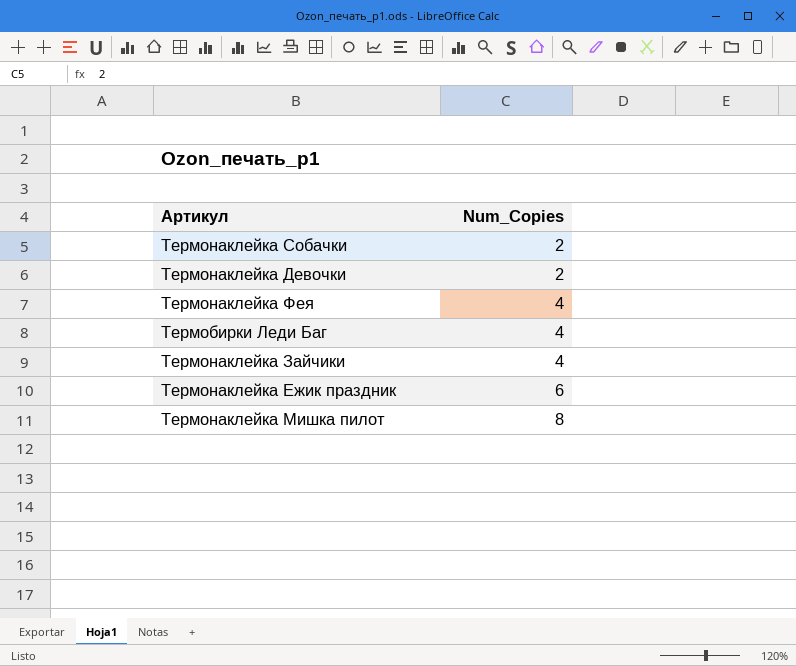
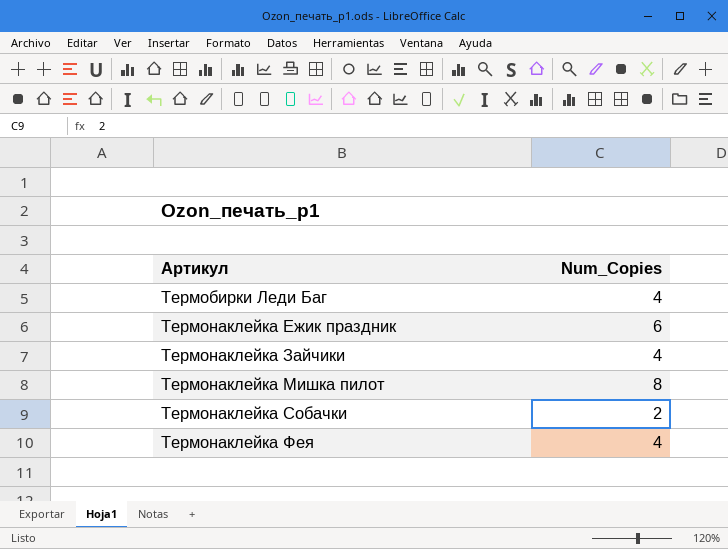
row order: Num_Copies ascending -> Артикул ascending
row Термонаклейка Девочки: 2 -> none

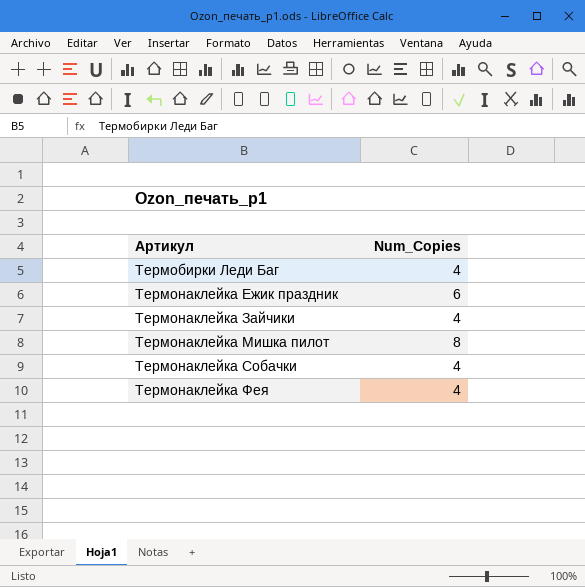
Термонаклейка Собачки | Num_Copies: 2 -> 4

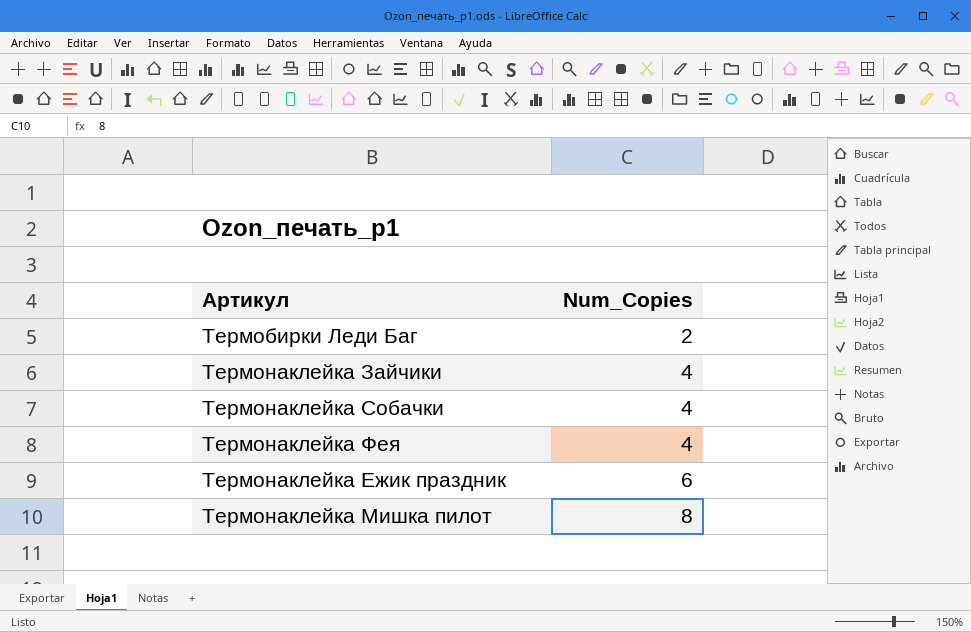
row order: Артикул ascending -> Num_Copies ascending
Термобирки Леди Баг | Num_Copies: 4 -> 2

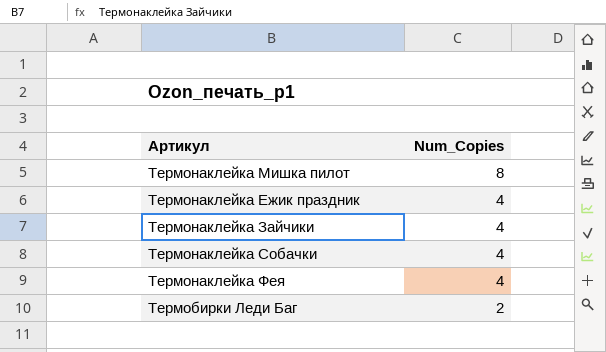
row order: Num_Copies ascending -> Num_Copies descending
Термонаклейка Ежик праздник | Num_Copies: 6 -> 4

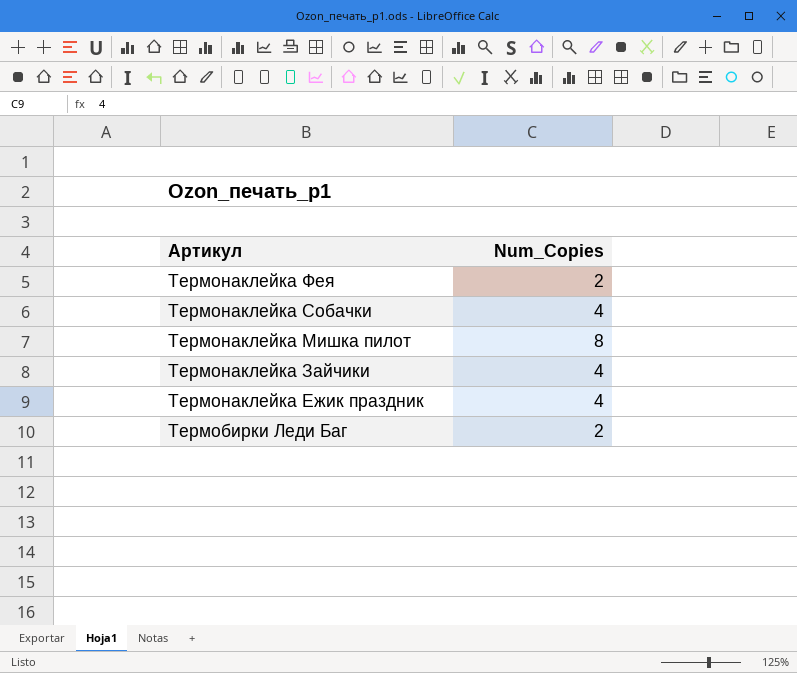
row order: Num_Copies descending -> Артикул descending
Термонаклейка Фея | Num_Copies: 4 -> 2

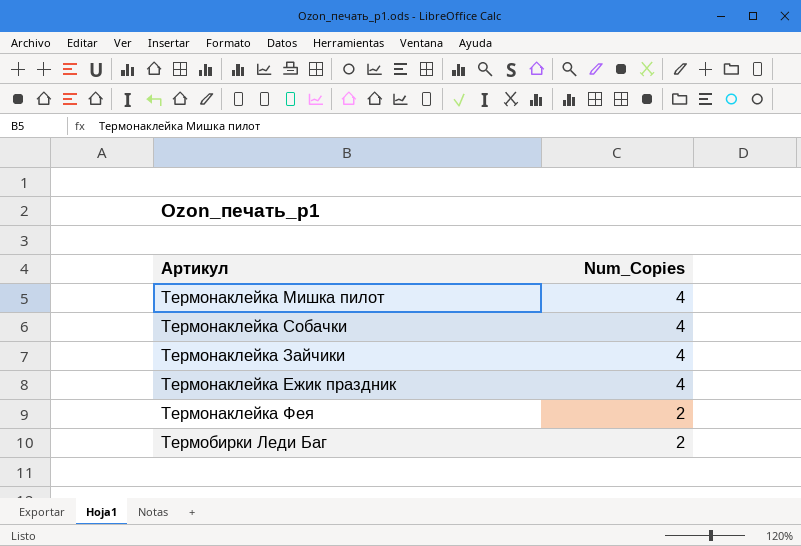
row order: Артикул descending -> Num_Copies descending
Термонаклейка Мишка пилот | Num_Copies: 8 -> 4

